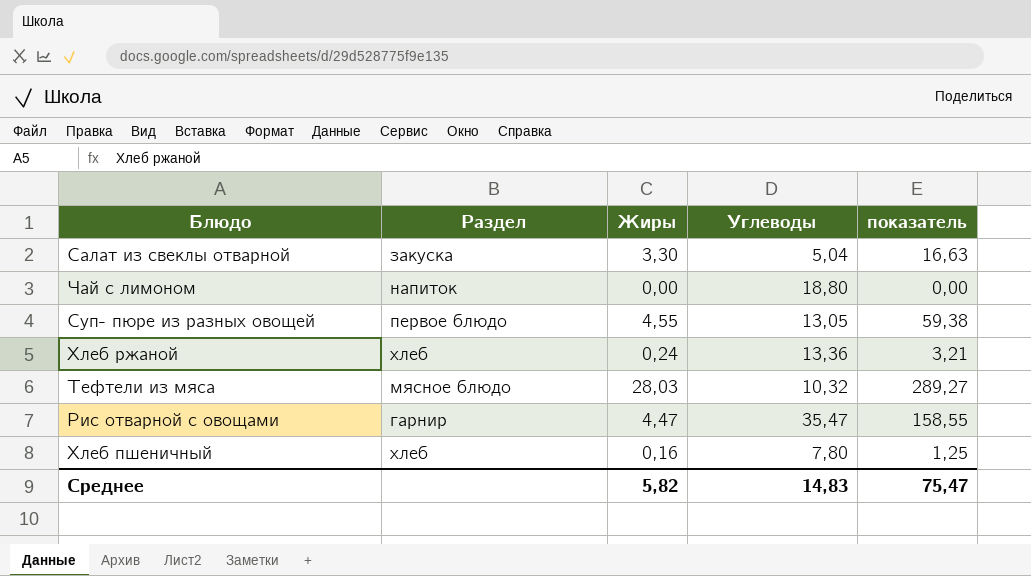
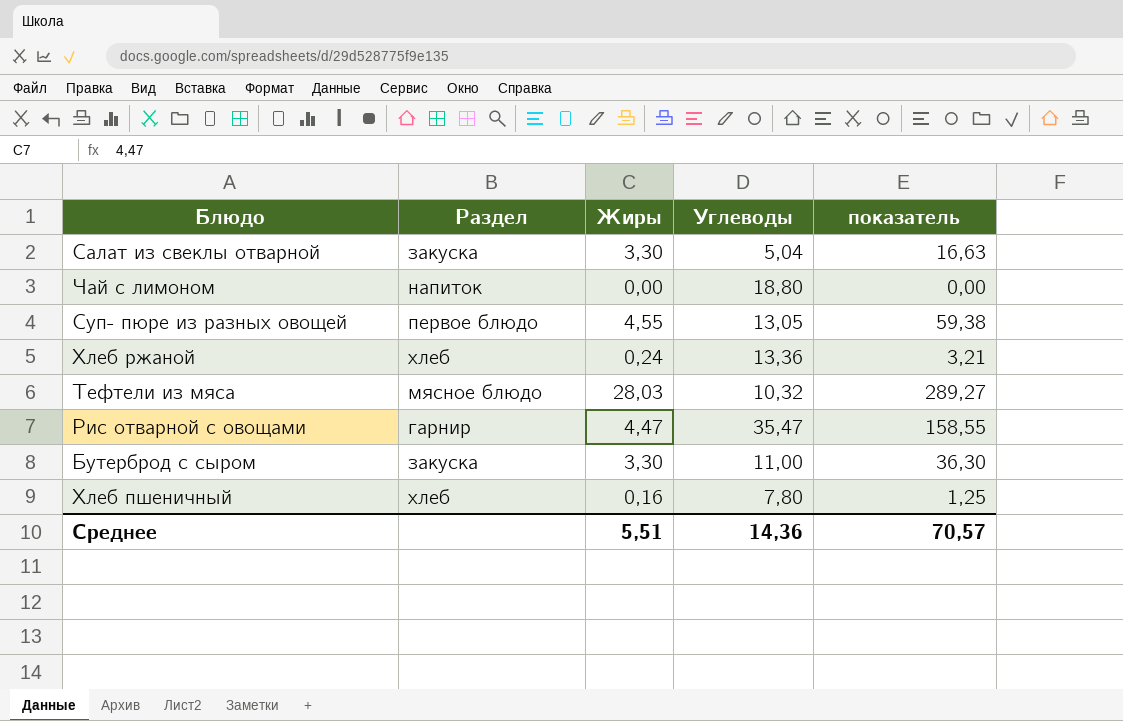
row Бутерброд с сыром: none -> закуска | 3,30 | 11,00 | 36,30
Среднее | Жиры: 5,82 -> 5,51
Среднее | Углеводы: 14,83 -> 14,36
Среднее | показатель: 75,47 -> 70,57

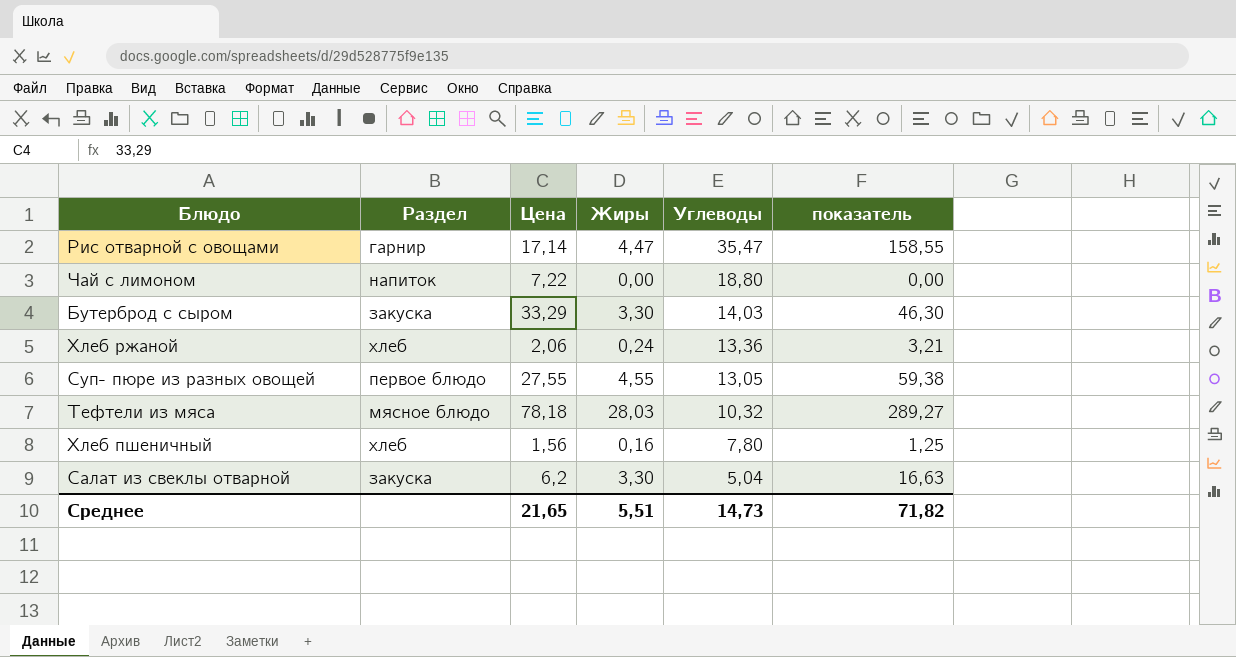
row order: none -> Углеводы descending
column Цена | position: none -> 3
Бутерброд с сыром | Углеводы: 11,00 -> 14,03
Бутерброд с сыром | показатель: 36,30 -> 46,30
Среднее | Углеводы: 14,36 -> 14,73
Среднее | показатель: 70,57 -> 71,82

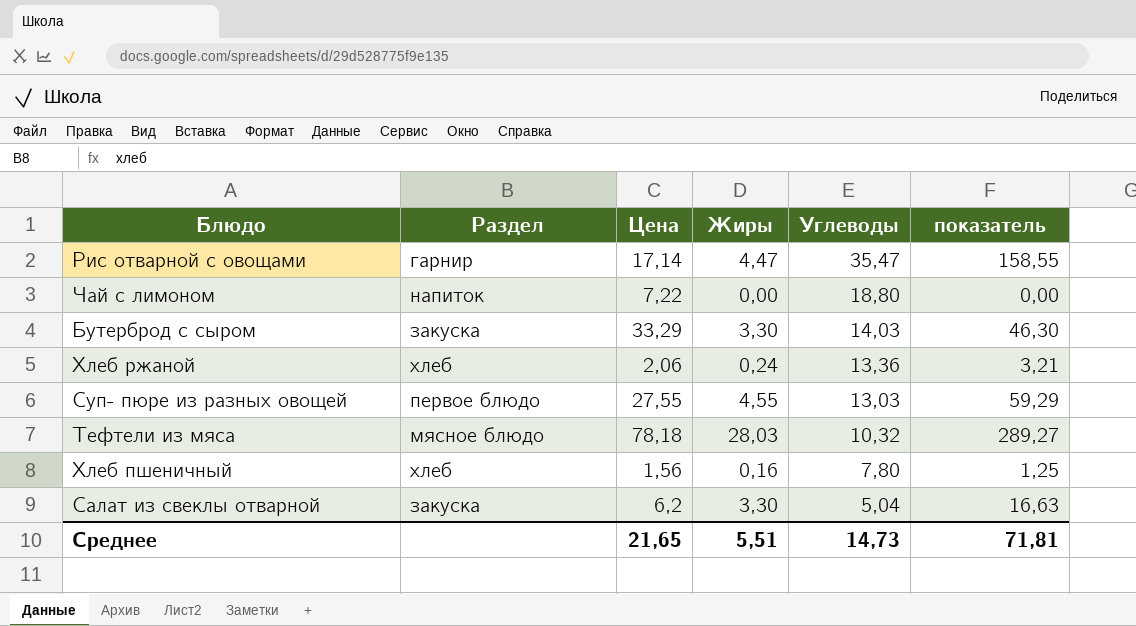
Суп- пюре из разных овощей | Углеводы: 13,05 -> 13,03
Суп- пюре из разных овощей | показатель: 59,38 -> 59,29
Среднее | показатель: 71,82 -> 71,81

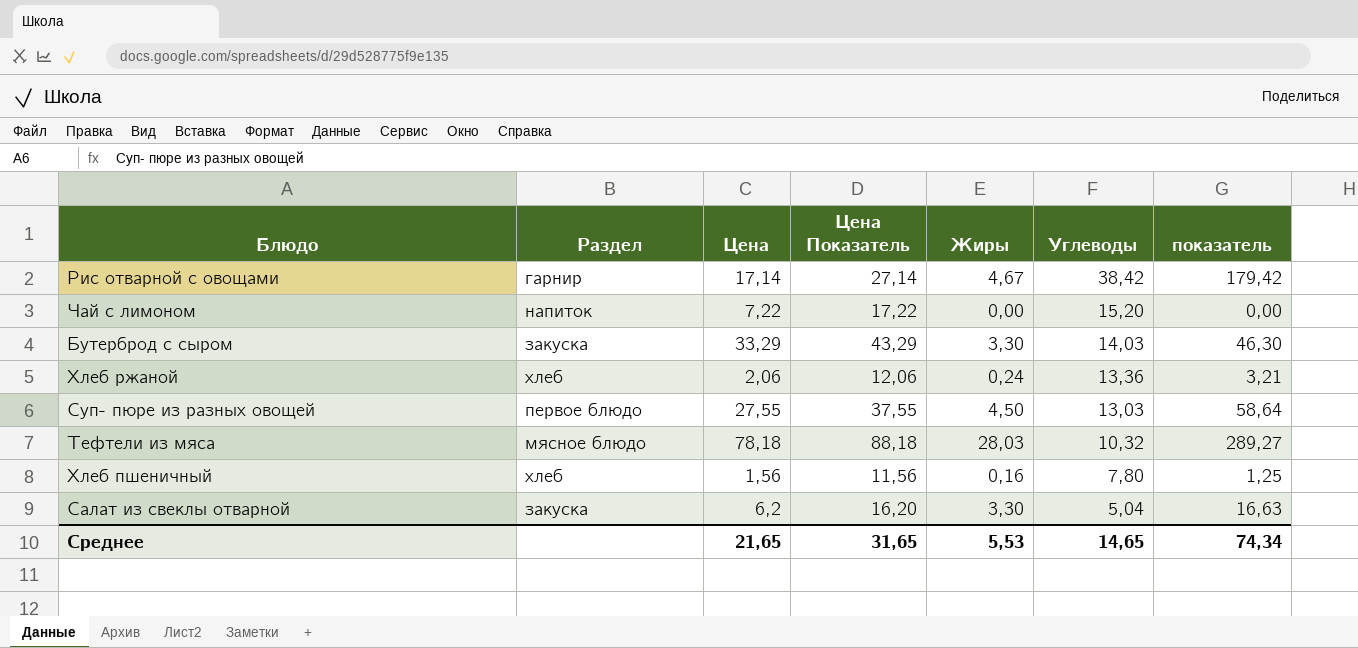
column Цена Показатель | formula: none -> [Цена] + 10
Рис отварной с овощами | Жиры: 4,47 -> 4,67
Рис отварной с овощами | Углеводы: 35,47 -> 38,42
Рис отварной с овощами | показатель: 158,55 -> 179,42
Чай с лимоном | Углеводы: 18,80 -> 15,20
Суп- пюре из разных овощей | Жиры: 4,55 -> 4,50
Суп- пюре из разных овощей | показатель: 59,29 -> 58,64
Среднее | Жиры: 5,51 -> 5,53
Среднее | Углеводы: 14,73 -> 14,65
Среднее | показатель: 71,81 -> 74,34

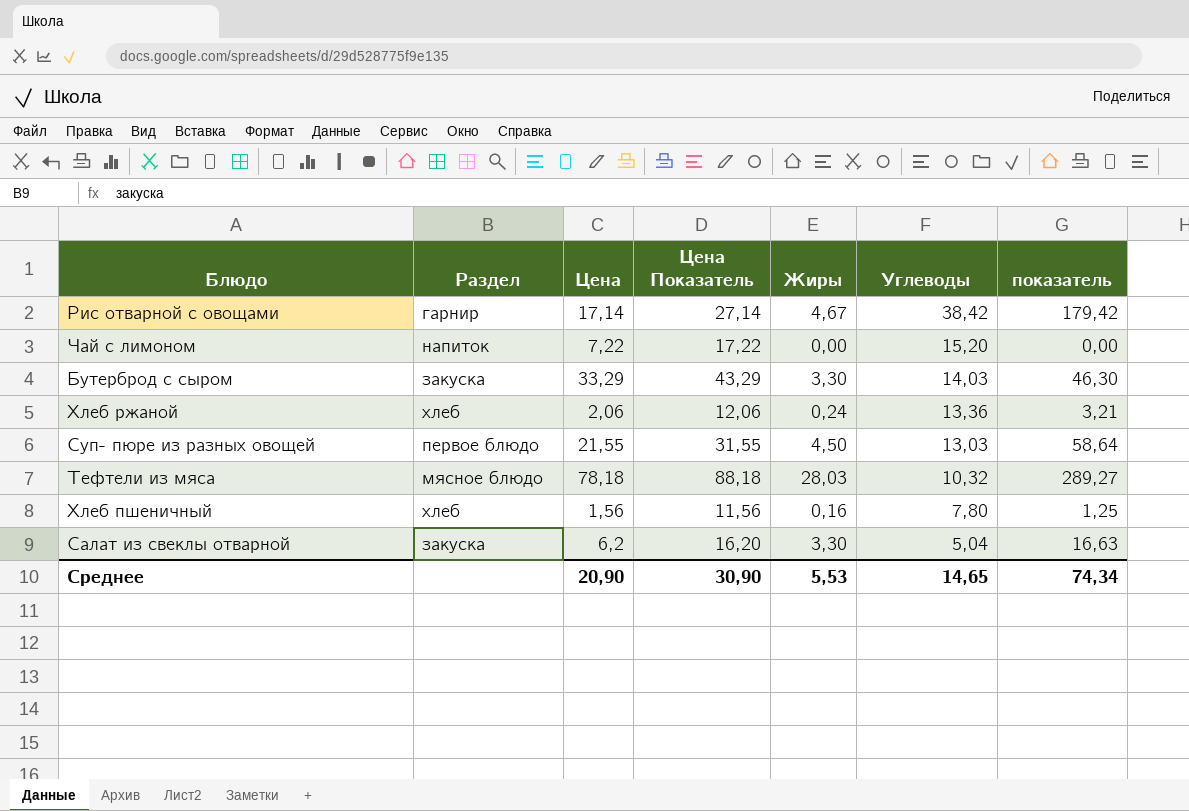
Суп- пюре из разных овощей | Цена: 27,55 -> 21,55
Суп- пюре из разных овощей | Цена Показатель: 37,55 -> 31,55
Среднее | Цена: 21,65 -> 20,90
Среднее | Цена Показатель: 31,65 -> 30,90

